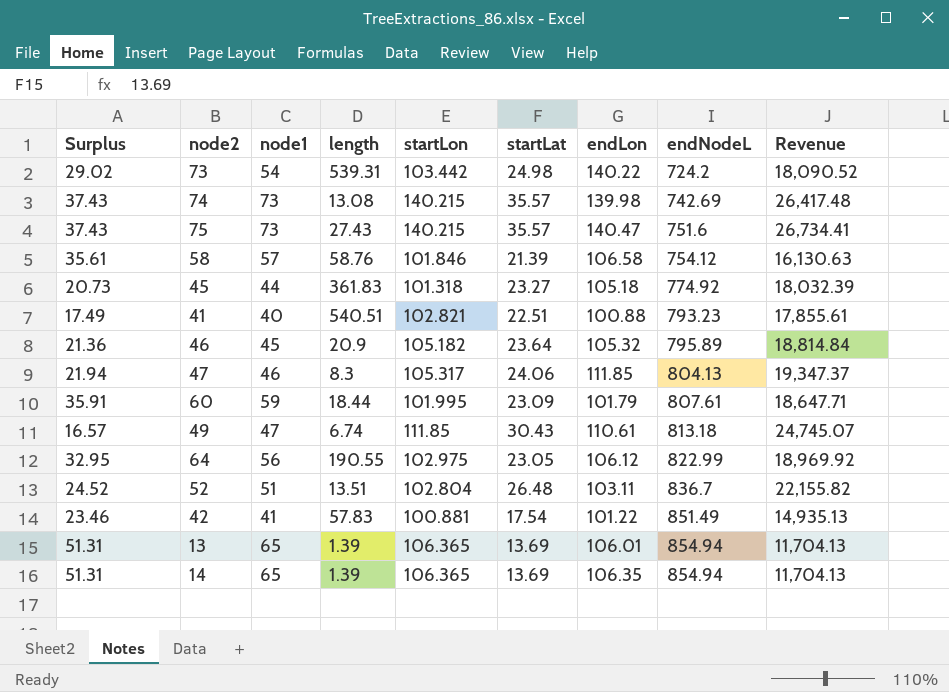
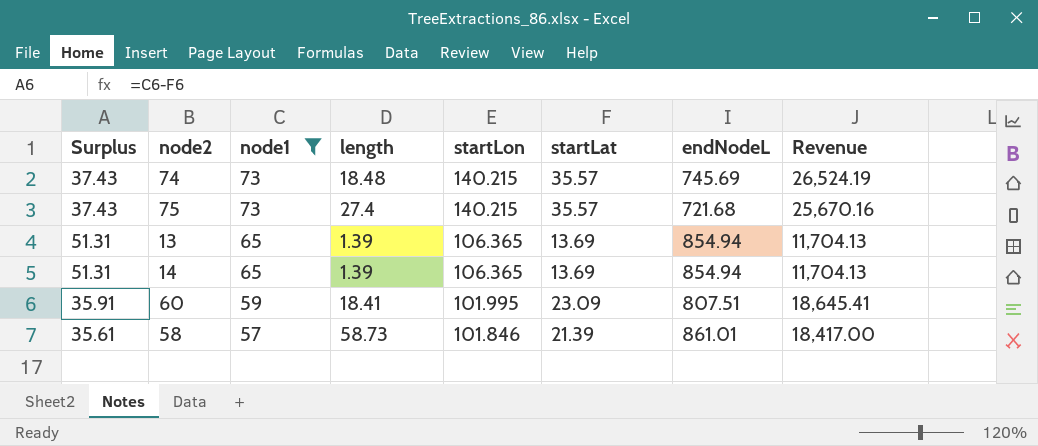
filter: none -> node1 >= 57
row order: endNodeL ascending -> node1 descending
column endLon | position: 7 -> none
74 | length: 13.08 -> 18.48
74 | endNodeL: 742.69 -> 745.69
74 | Revenue: 26,417.48 -> 26,524.19
75 | length: 27.43 -> 27.4
75 | endNodeL: 751.6 -> 721.68
75 | Revenue: 26,734.41 -> 25,670.16
60 | length: 18.44 -> 18.41
60 | endNodeL: 807.61 -> 807.51
60 | Revenue: 18,647.71 -> 18,645.41
58 | length: 58.76 -> 58.73
58 | endNodeL: 754.12 -> 861.01
58 | Revenue: 16,130.63 -> 18,417.00

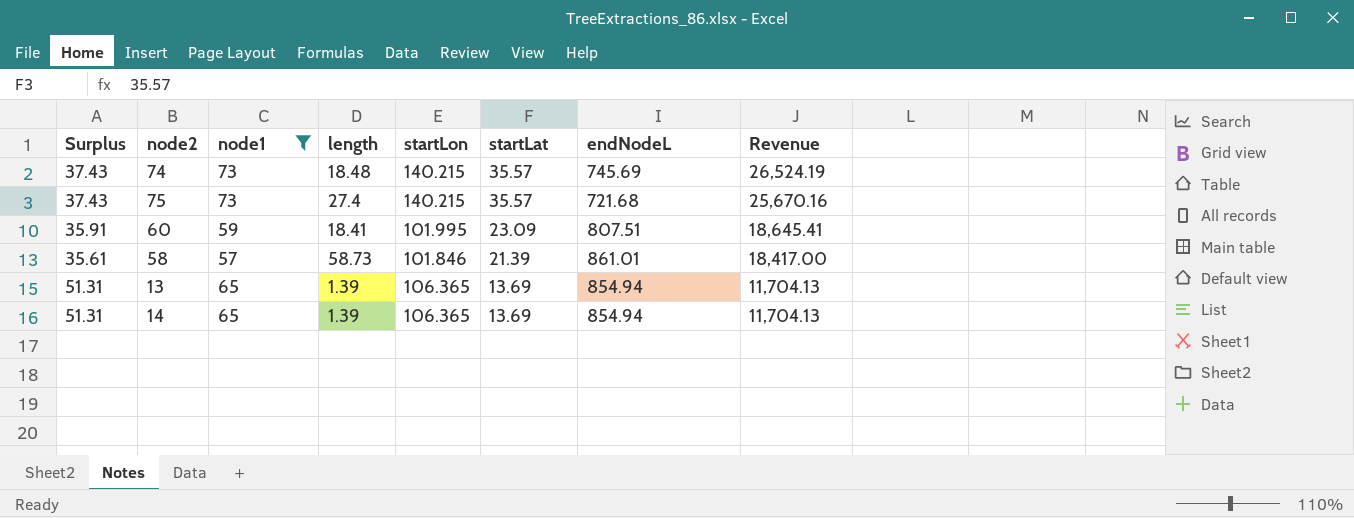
row order: node1 descending -> startLat descending

